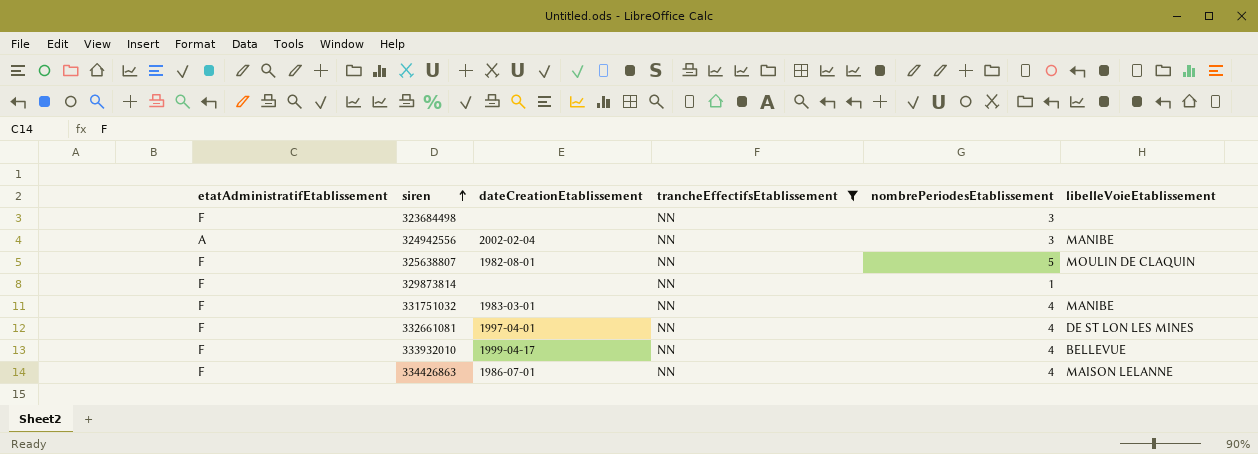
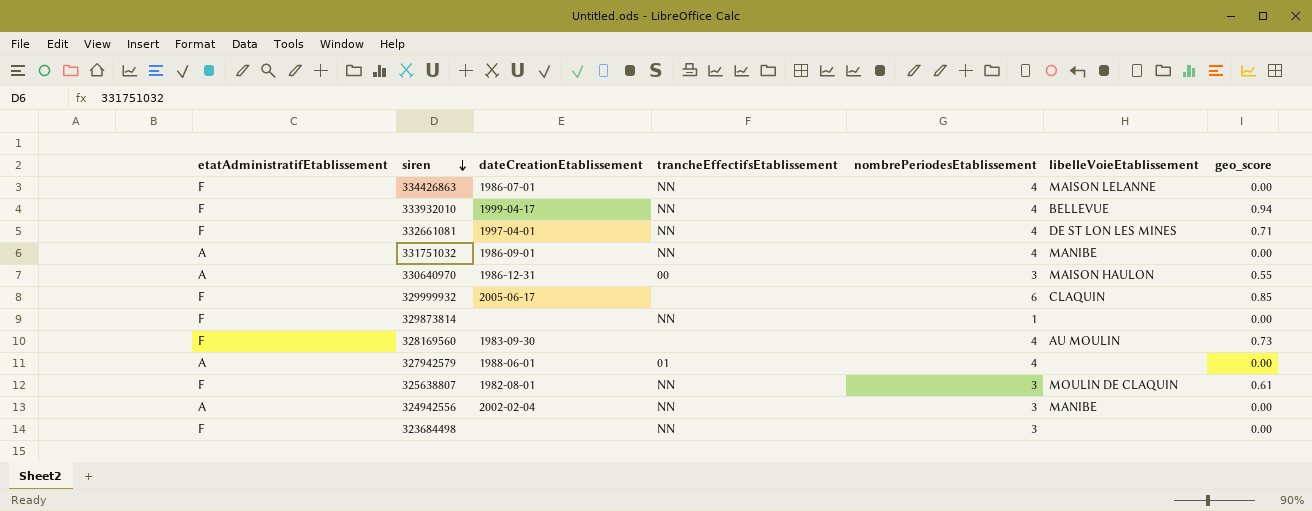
filter: trancheEffectifsEtablissement = NN -> none
row order: siren ascending -> siren descending
column geo_score | position: none -> 7
331751032 | etatAdministratifEtablissement: F -> A
331751032 | dateCreationEtablissement: 1983-03-01 -> 1986-09-01
325638807 | nombrePeriodesEtablissement: 5 -> 3

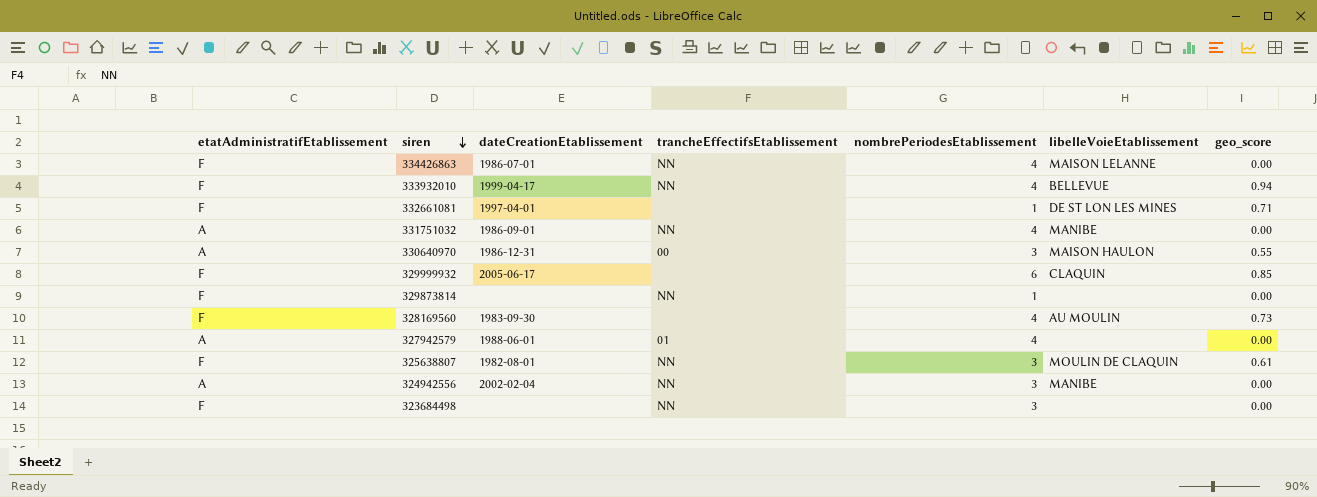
332661081 | trancheEffectifsEtablissement: NN -> none
332661081 | nombrePeriodesEtablissement: 4 -> 1

